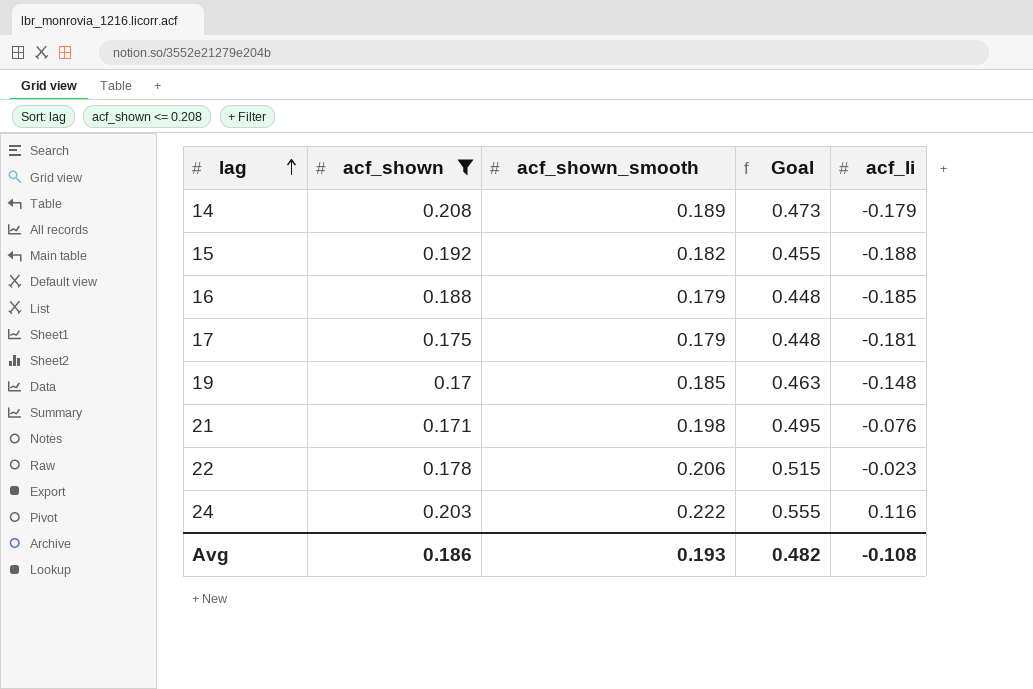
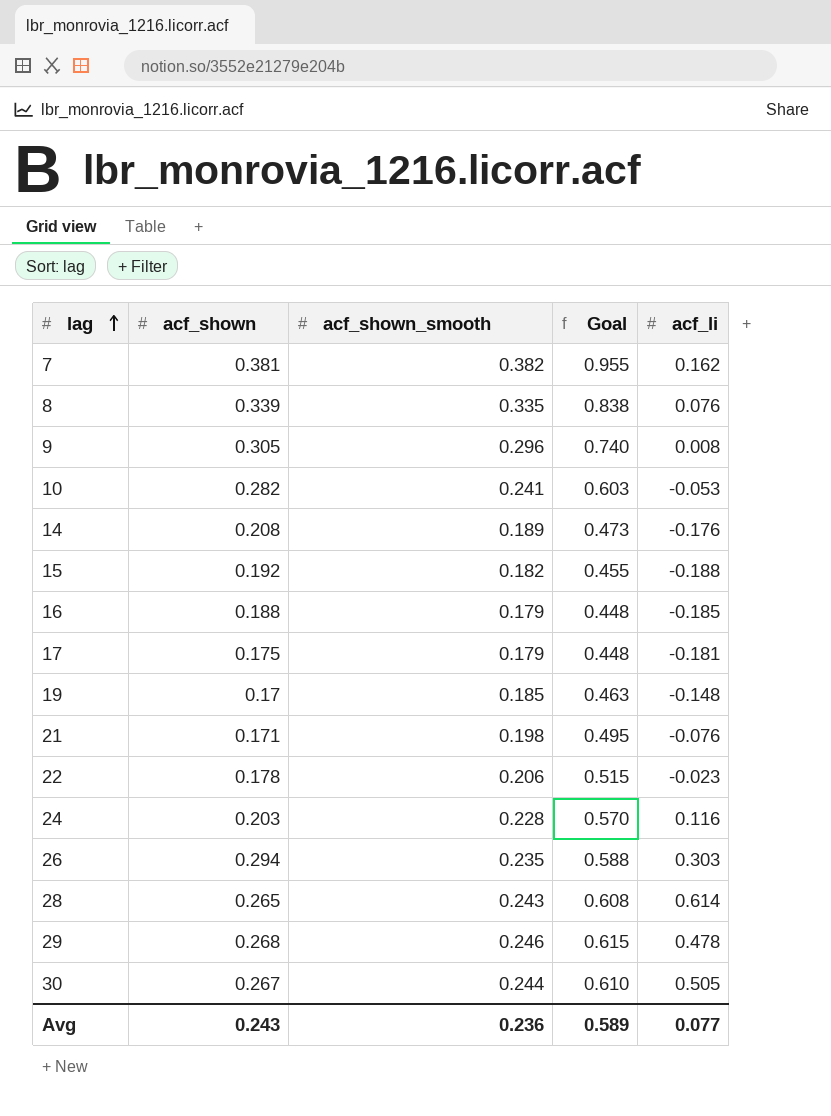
filter: acf_shown <= 0.208 -> none
14 | acf_li: -0.179 -> -0.176
24 | acf_shown_smooth: 0.222 -> 0.228
24 | Goal: 0.555 -> 0.570
Avg | acf_shown: 0.186 -> 0.243
Avg | acf_shown_smooth: 0.193 -> 0.236
Avg | Goal: 0.482 -> 0.589
Avg | acf_li: -0.108 -> 0.077

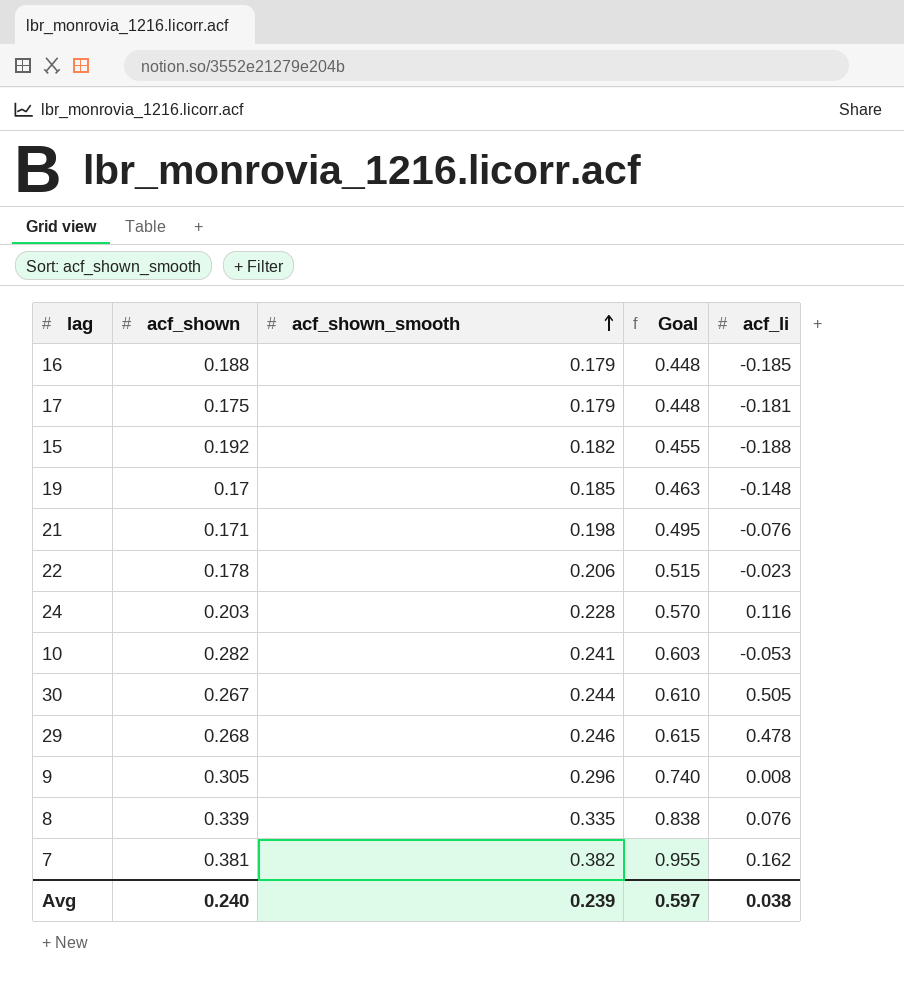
row order: lag ascending -> acf_shown_smooth ascending
row 14: 0.208 | 0.189 | 0.473 | -0.176 -> none
row 26: 0.294 | 0.235 | 0.588 | 0.303 -> none
row 28: 0.265 | 0.243 | 0.608 | 0.614 -> none
Avg | acf_shown: 0.243 -> 0.240
Avg | acf_shown_smooth: 0.236 -> 0.239
Avg | Goal: 0.589 -> 0.597
Avg | acf_li: 0.077 -> 0.038

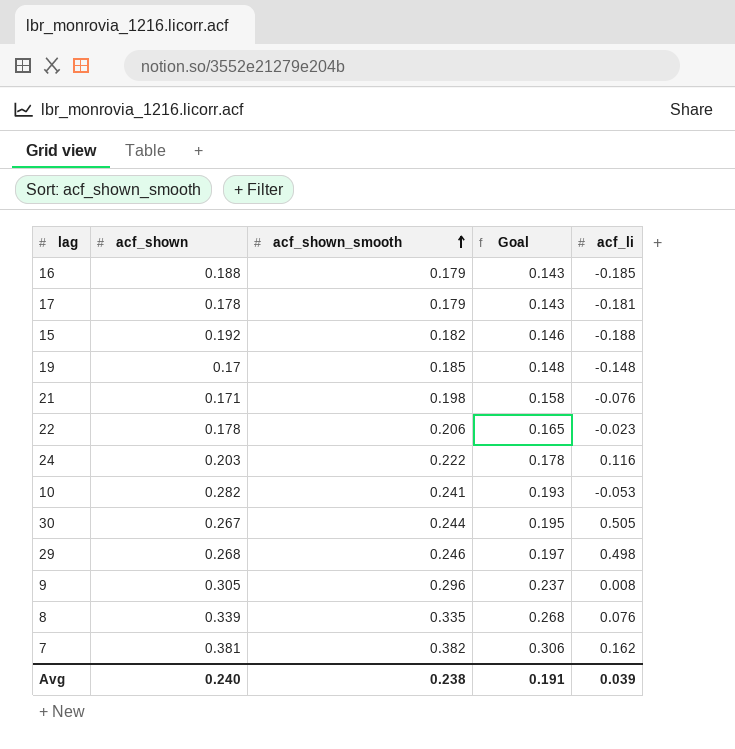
column Goal | formula: [acf_shown_smooth] * 2.5 -> [acf_shown_smooth] * 0.8
17 | acf_shown: 0.175 -> 0.178
24 | acf_shown_smooth: 0.228 -> 0.222
29 | acf_li: 0.478 -> 0.498
Avg | acf_shown_smooth: 0.239 -> 0.238
Avg | Goal: 0.597 -> 0.191
Avg | acf_li: 0.038 -> 0.039

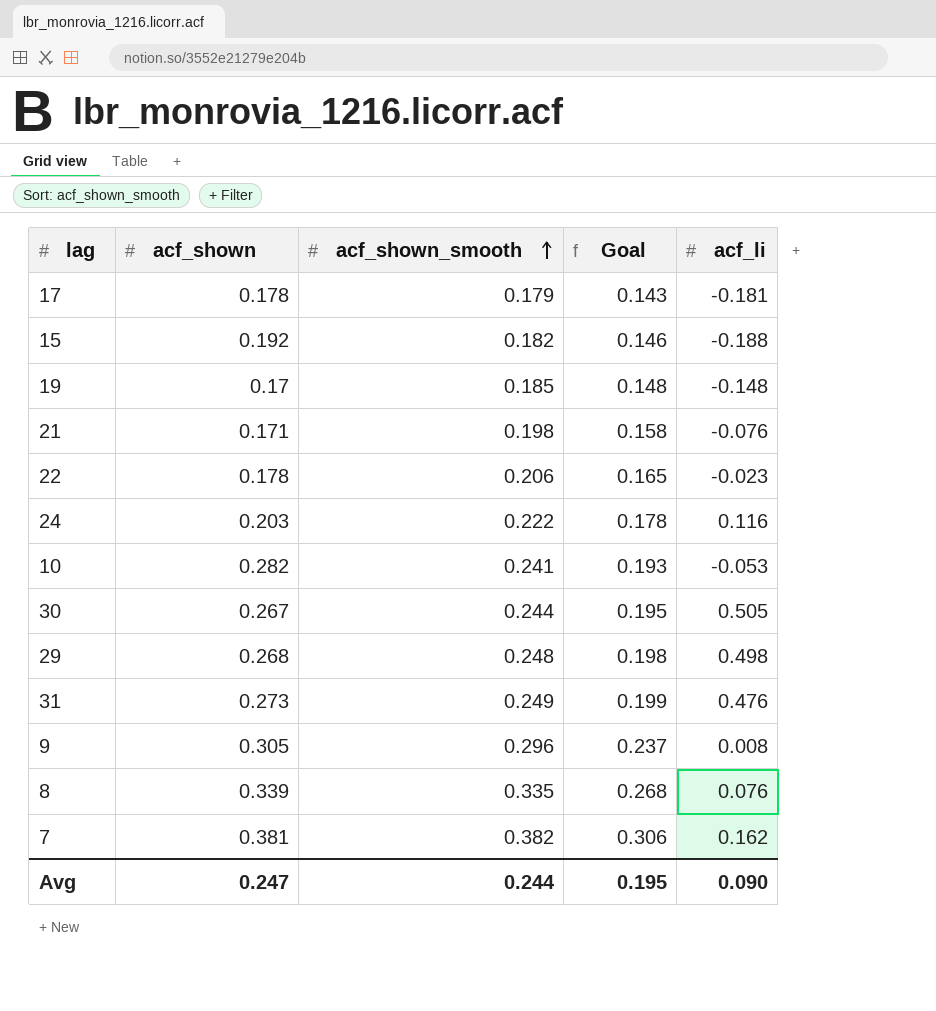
row 16: 0.188 | 0.179 | 0.143 | -0.185 -> none
29 | acf_shown_smooth: 0.246 -> 0.248
29 | Goal: 0.197 -> 0.198
row 31: none -> 0.273 | 0.249 | 0.199 | 0.476
Avg | acf_shown: 0.240 -> 0.247
Avg | acf_shown_smooth: 0.238 -> 0.244
Avg | Goal: 0.191 -> 0.195
Avg | acf_li: 0.039 -> 0.090

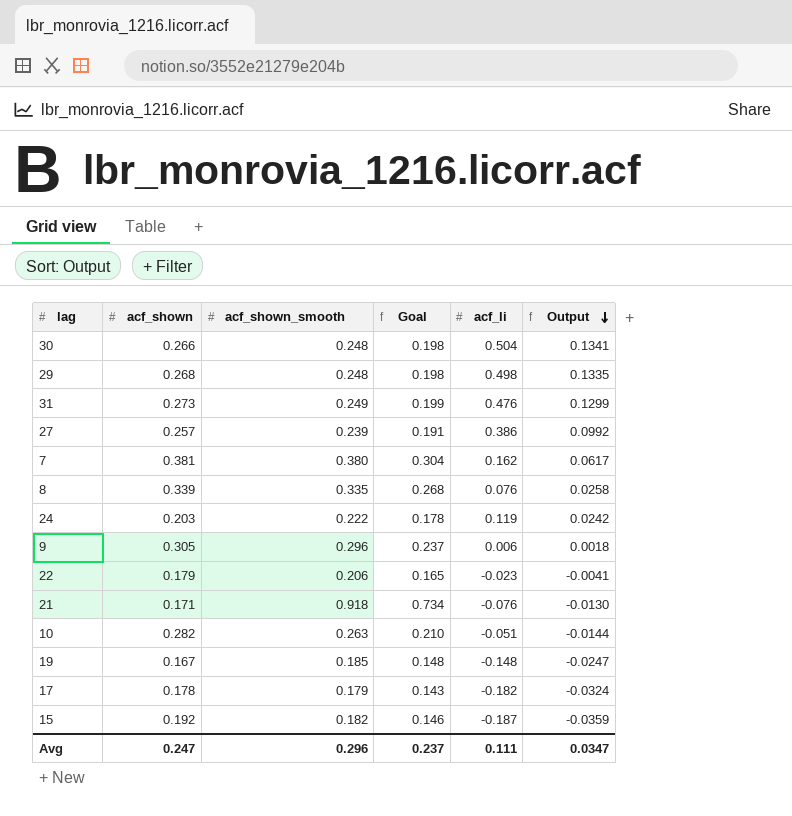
row order: acf_shown_smooth ascending -> Output descending
column Output | formula: none -> [acf_shown] * [acf_li]
30 | acf_shown: 0.267 -> 0.266
30 | acf_shown_smooth: 0.244 -> 0.248
30 | Goal: 0.195 -> 0.198
30 | acf_li: 0.505 -> 0.504
row 27: none -> 0.257 | 0.239 | 0.191 | 0.386 | 0.0992
7 | acf_shown_smooth: 0.382 -> 0.380
7 | Goal: 0.306 -> 0.304
24 | acf_li: 0.116 -> 0.119
9 | acf_li: 0.008 -> 0.006
22 | acf_shown: 0.178 -> 0.179
21 | acf_shown_smooth: 0.198 -> 0.918
21 | Goal: 0.158 -> 0.734
10 | acf_shown_smooth: 0.241 -> 0.263
10 | Goal: 0.193 -> 0.210
10 | acf_li: -0.053 -> -0.051
19 | acf_shown: 0.17 -> 0.167
17 | acf_li: -0.181 -> -0.182
15 | acf_li: -0.188 -> -0.187
Avg | acf_shown_smooth: 0.244 -> 0.296
Avg | Goal: 0.195 -> 0.237
Avg | acf_li: 0.090 -> 0.111

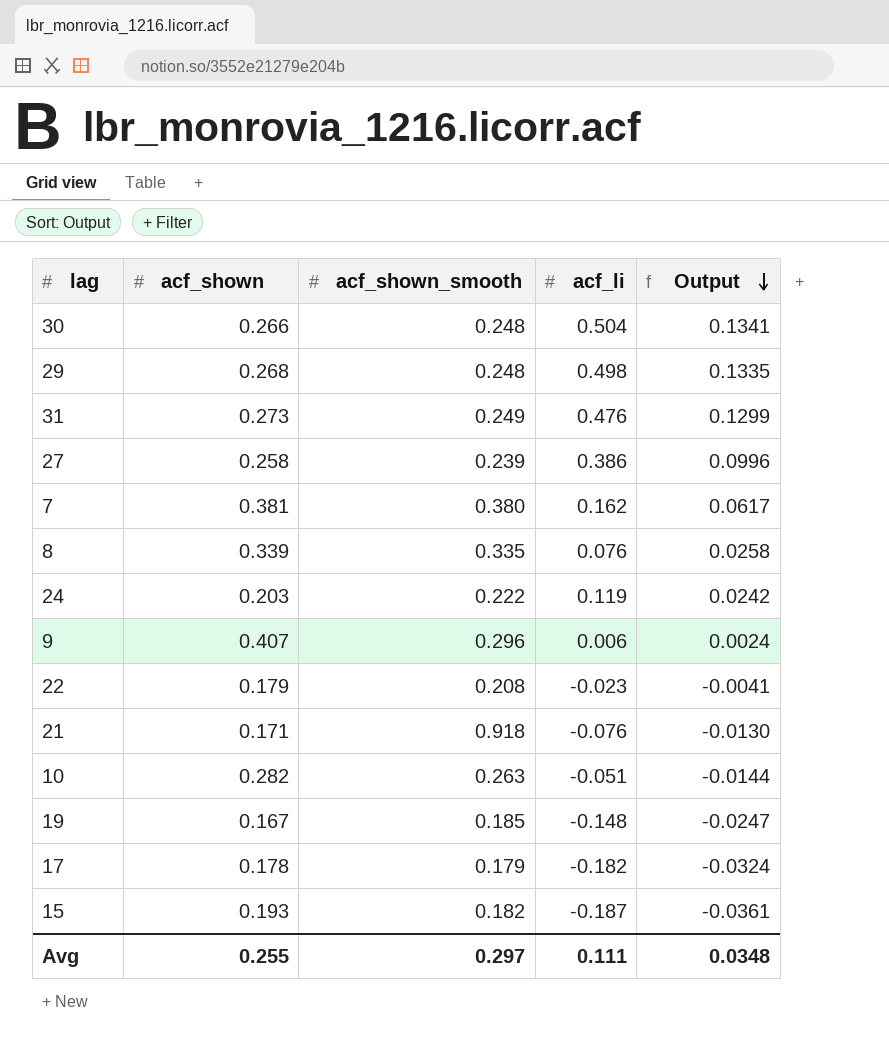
column Goal | formula: [acf_shown_smooth] * 0.8 -> none
27 | acf_shown: 0.257 -> 0.258
27 | Output: 0.0992 -> 0.0996
9 | acf_shown: 0.305 -> 0.407
9 | Output: 0.0018 -> 0.0024
22 | acf_shown_smooth: 0.206 -> 0.208
15 | acf_shown: 0.192 -> 0.193
15 | Output: -0.0359 -> -0.0361
Avg | acf_shown: 0.247 -> 0.255
Avg | acf_shown_smooth: 0.296 -> 0.297
Avg | Output: 0.0347 -> 0.0348

